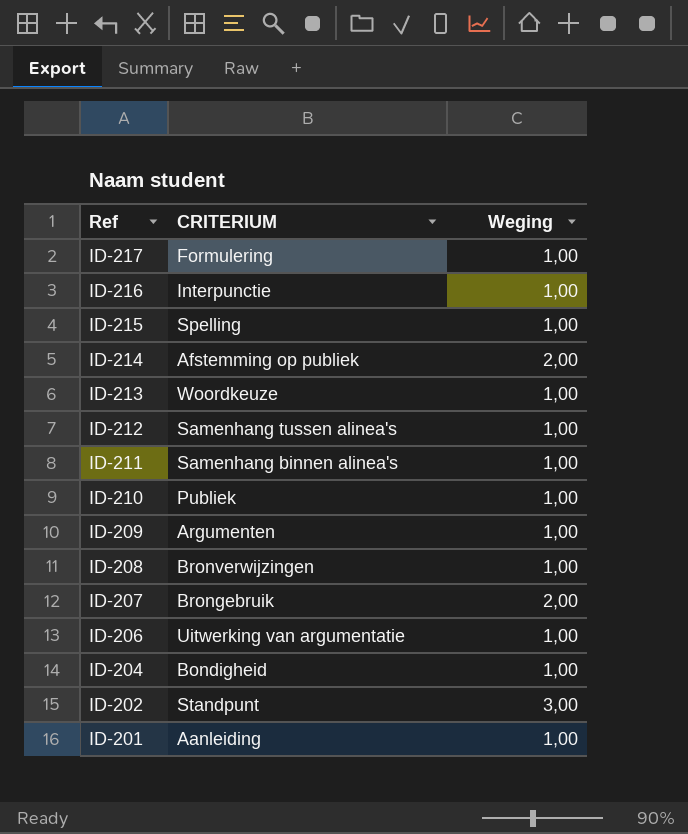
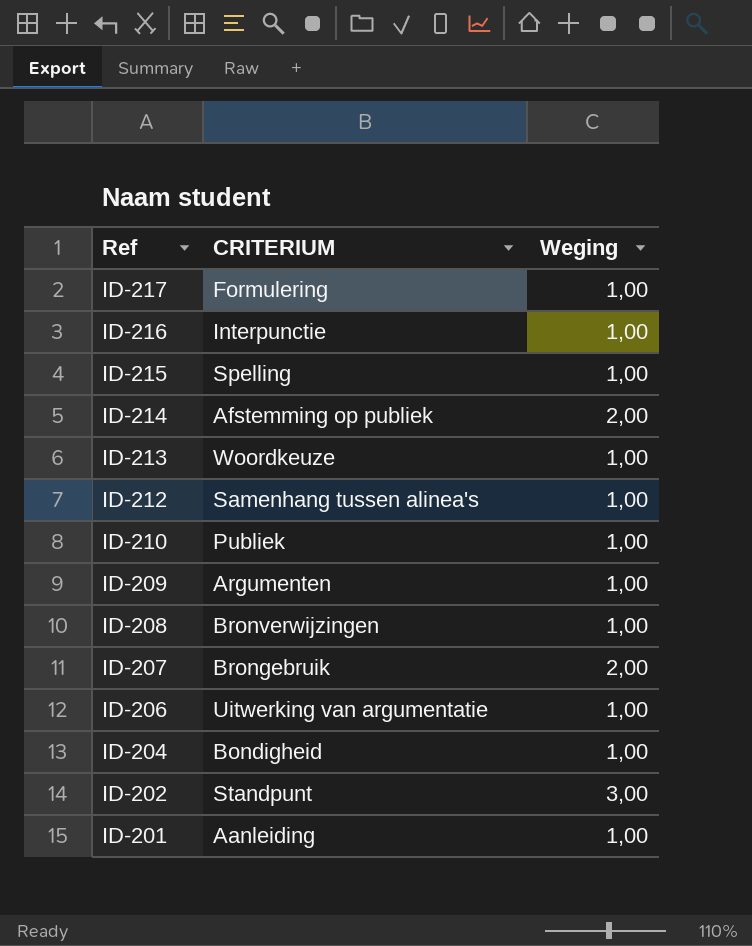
row ID-211: Samenhang binnen alinea's | 1,00 -> none

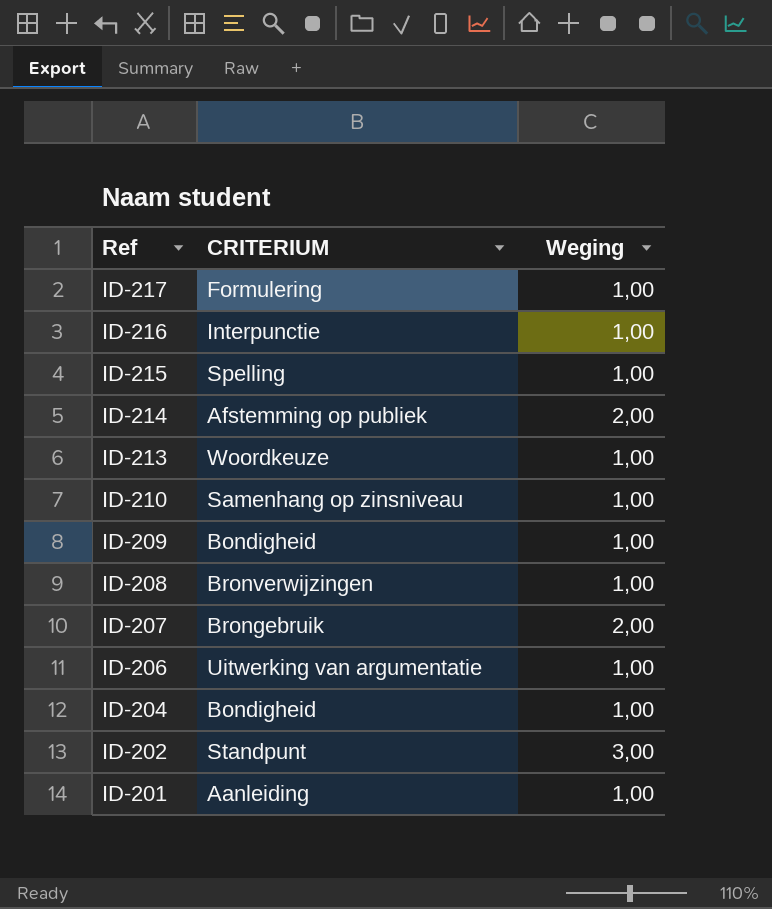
row ID-212: Samenhang tussen alinea's | 1,00 -> none
ID-210 | CRITERIUM: Publiek -> Samenhang op zinsniveau
ID-209 | CRITERIUM: Argumenten -> Bondigheid

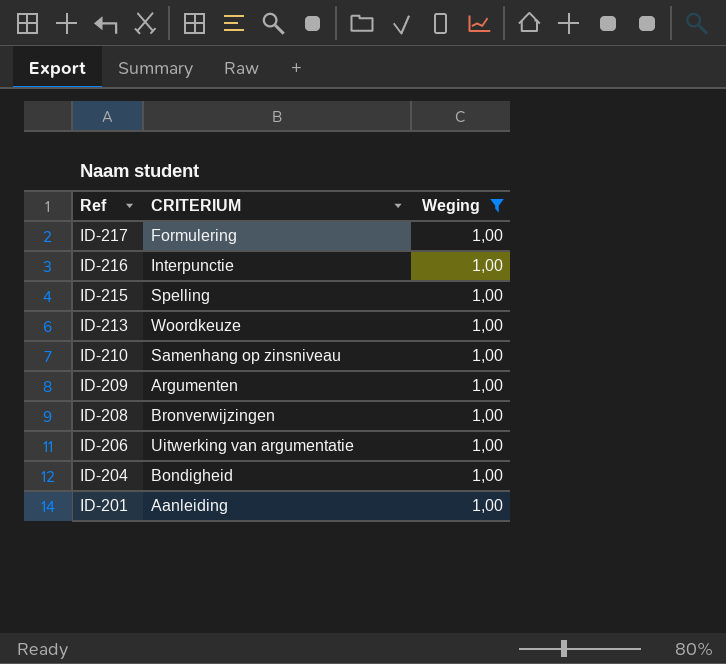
filter: none -> Weging = 1,00
ID-209 | CRITERIUM: Bondigheid -> Argumenten

